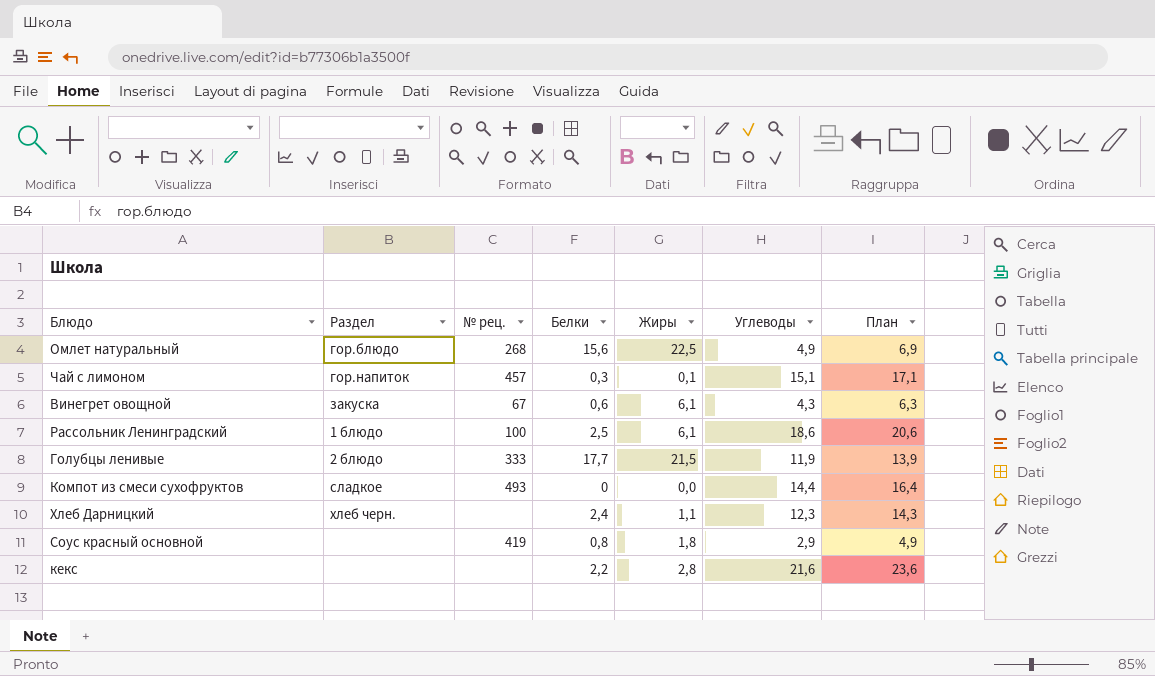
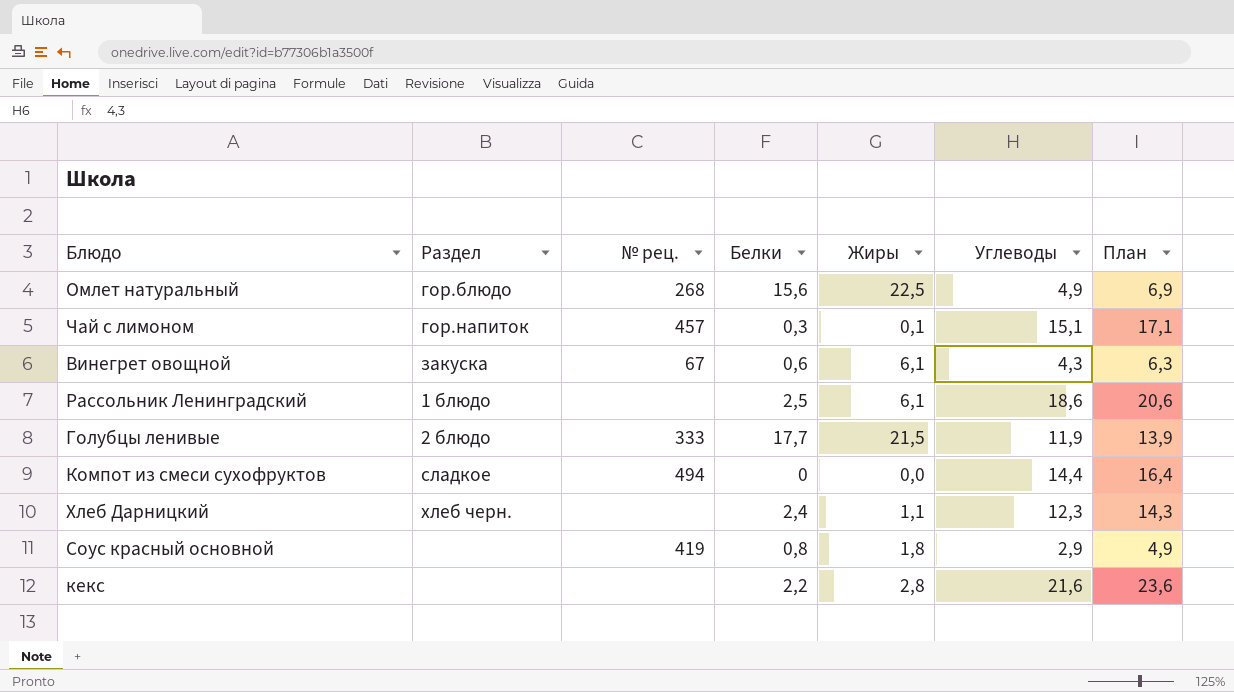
Рассольник Ленинградский | № рец.: 100 -> none
Компот из смеси сухофруктов | № рец.: 493 -> 494

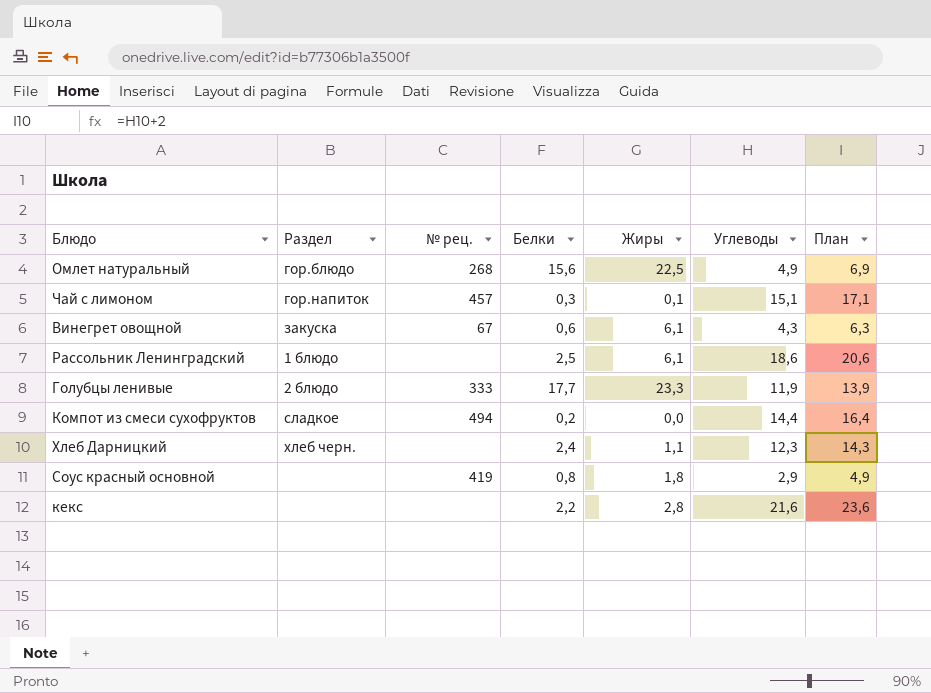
Голубцы ленивые | Жиры: 21,5 -> 23,3
Компот из смеси сухофруктов | Белки: 0 -> 0,2

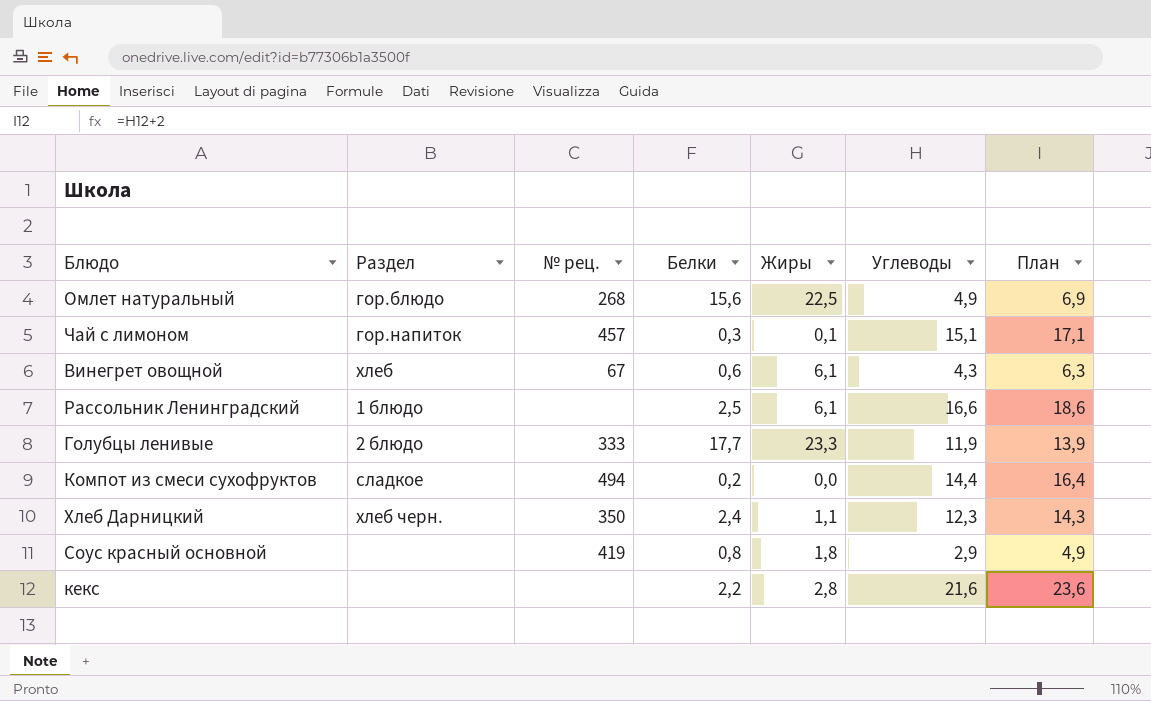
Винегрет овощной | Раздел: закуска -> хлеб
Рассольник Ленинградский | Углеводы: 18,6 -> 16,6
Рассольник Ленинградский | План: 20,6 -> 18,6
Хлеб Дарницкий | № рец.: none -> 350

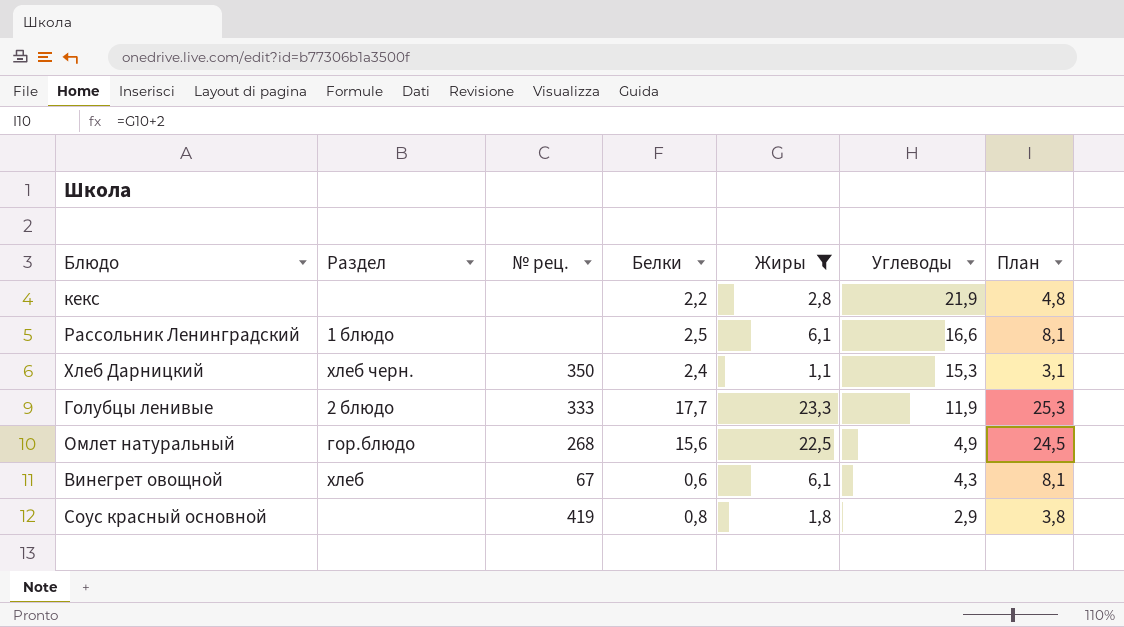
filter: none -> Жиры >= 1,1
row order: none -> Углеводы descending
column План | formula: [Углеводы] + 2 -> [Жиры] + 2
кекс | Углеводы: 21,6 -> 21,9
Хлеб Дарницкий | Углеводы: 12,3 -> 15,3

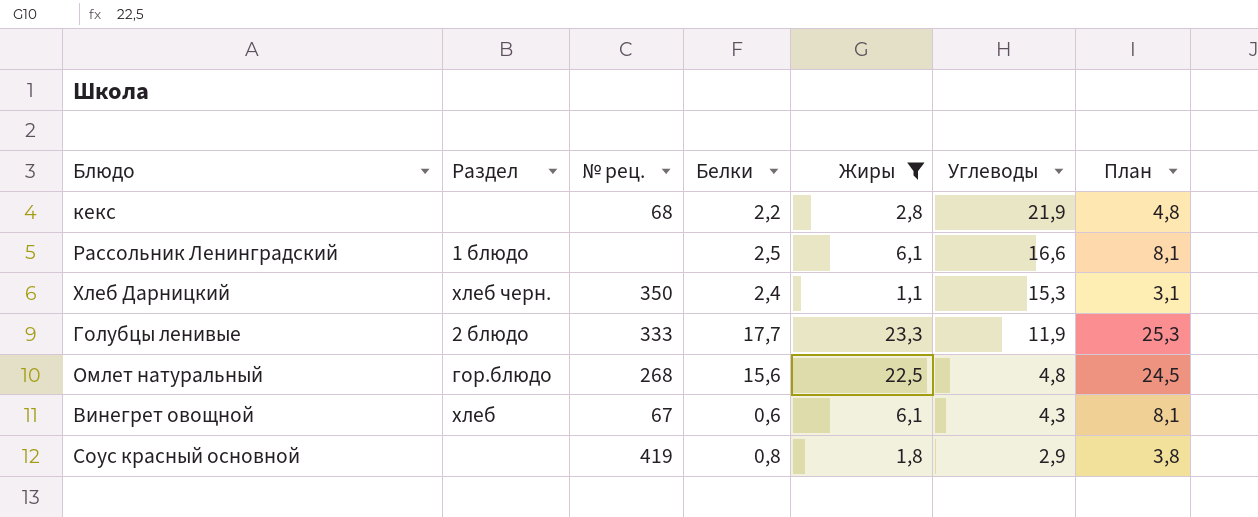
кекс | № рец.: none -> 68
Омлет натуральный | Углеводы: 4,9 -> 4,8

